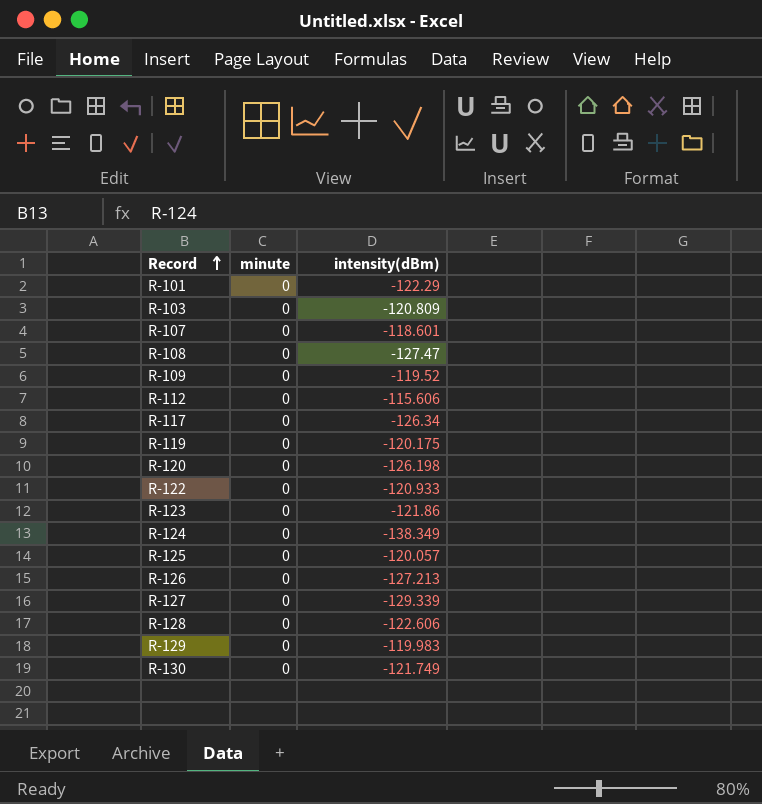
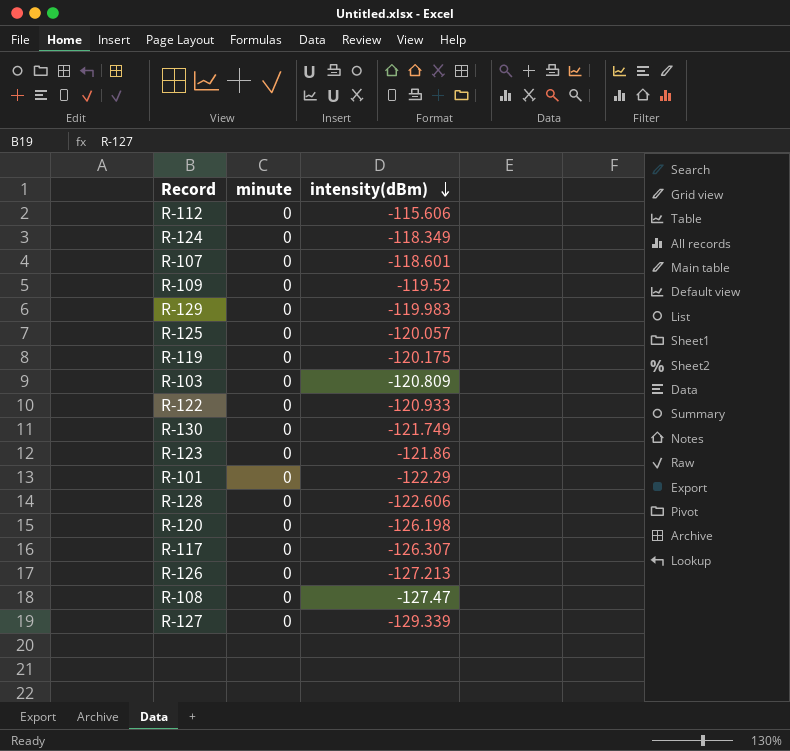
row order: Record ascending -> intensity(dBm) descending
R-124 | intensity(dBm): -138.349 -> -118.349
R-117 | intensity(dBm): -126.34 -> -126.307

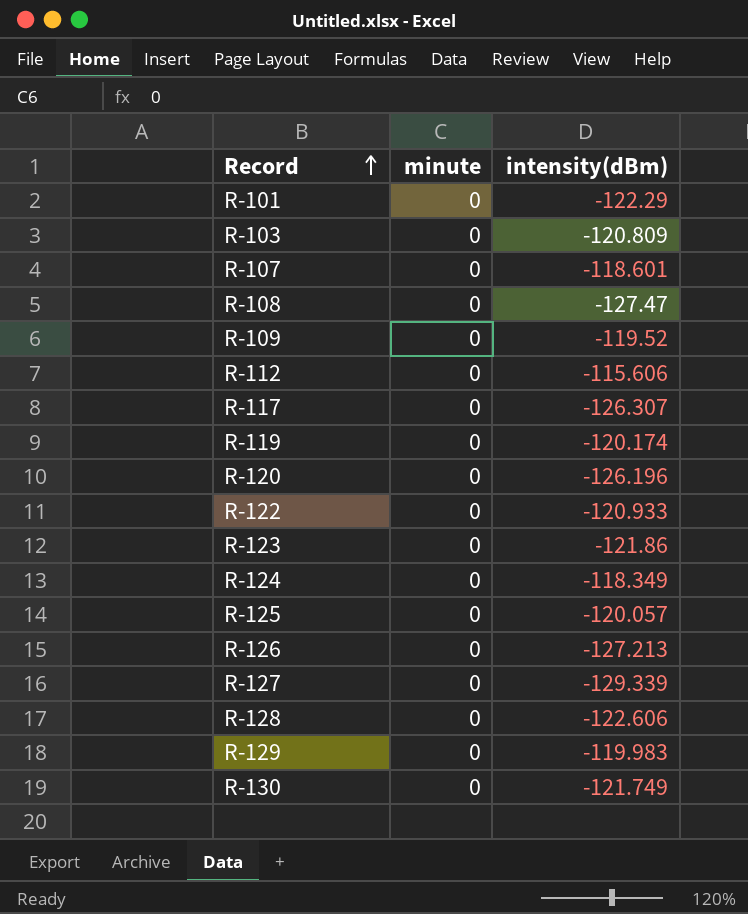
row order: intensity(dBm) descending -> Record ascending
R-119 | intensity(dBm): -120.175 -> -120.174
R-120 | intensity(dBm): -126.198 -> -126.196

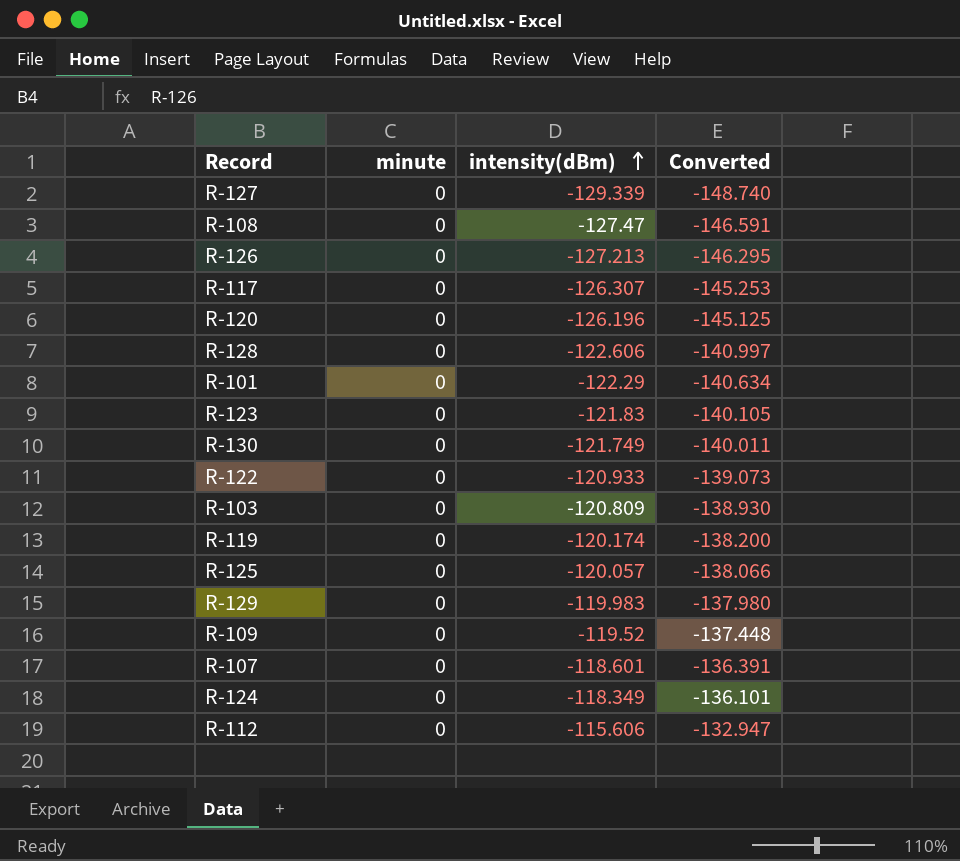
row order: Record ascending -> intensity(dBm) ascending
column Converted | formula: none -> [intensity(dBm)] * 1.15
R-123 | intensity(dBm): -121.86 -> -121.83

